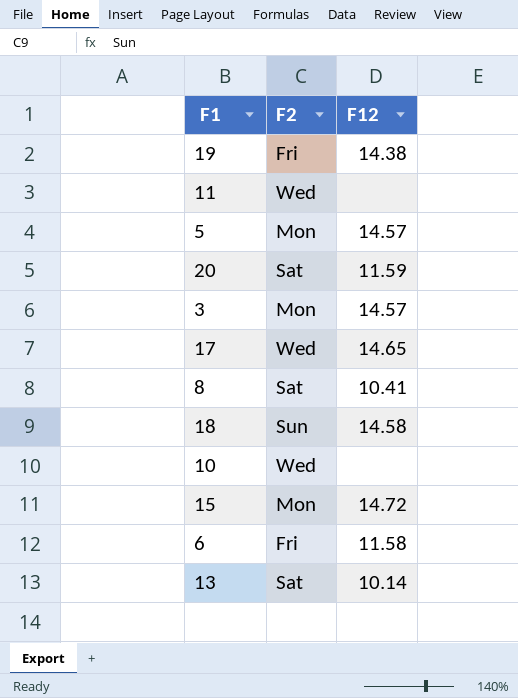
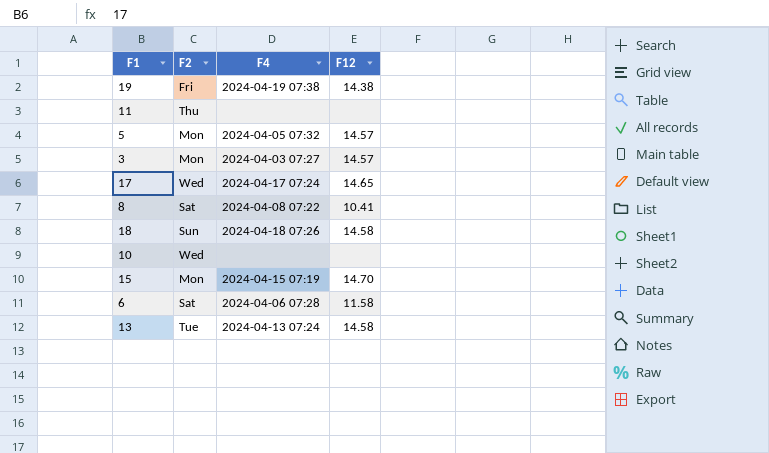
column F4 | position: none -> 3
row 20: Sat | 11.59 -> none
11 | F2: Wed -> Thu
15 | F12: 14.72 -> 14.70
6 | F2: Fri -> Sat
13 | F2: Sat -> Tue
13 | F12: 10.14 -> 14.58

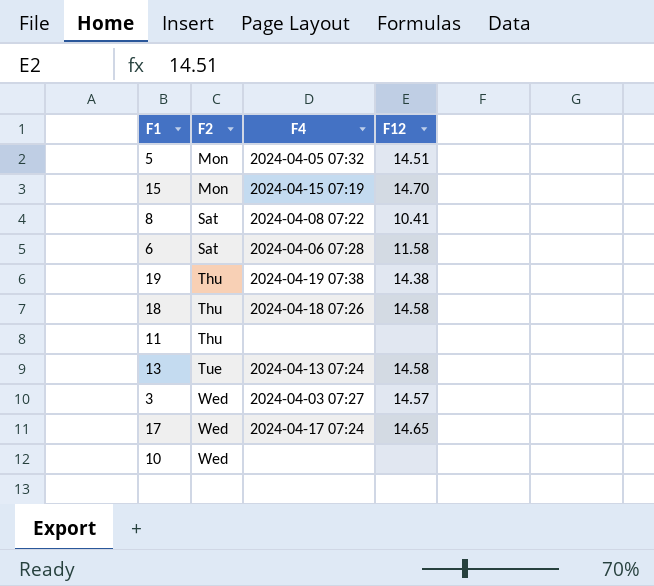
row order: none -> F2 ascending
5 | F12: 14.57 -> 14.51
19 | F2: Fri -> Thu
18 | F2: Sun -> Thu
3 | F2: Mon -> Wed

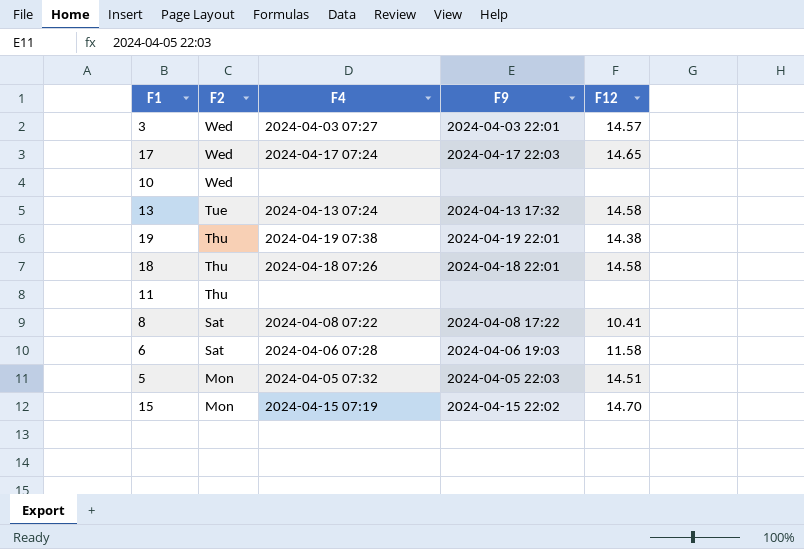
row order: F2 ascending -> F2 descending
column F9 | position: none -> 4

